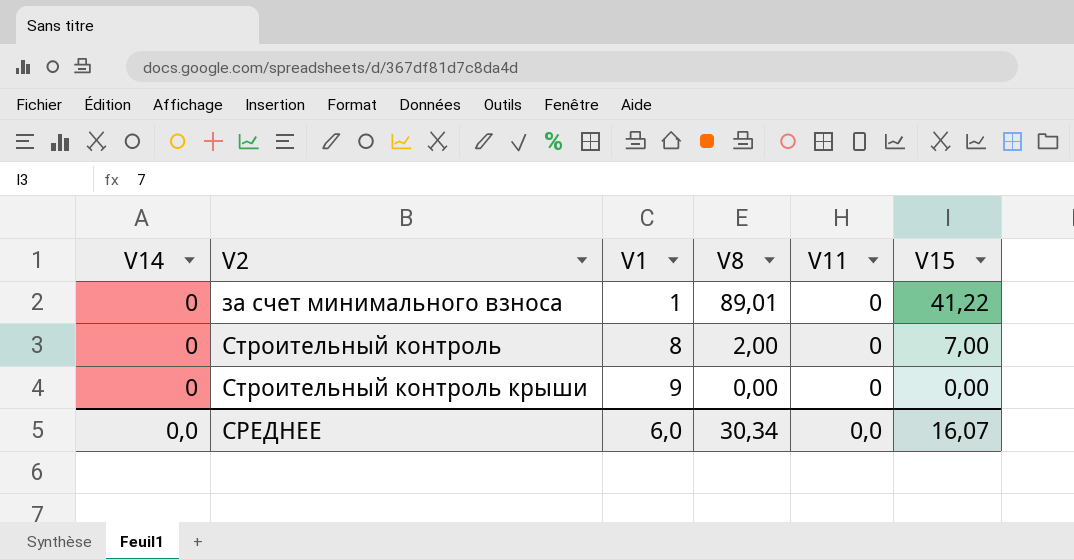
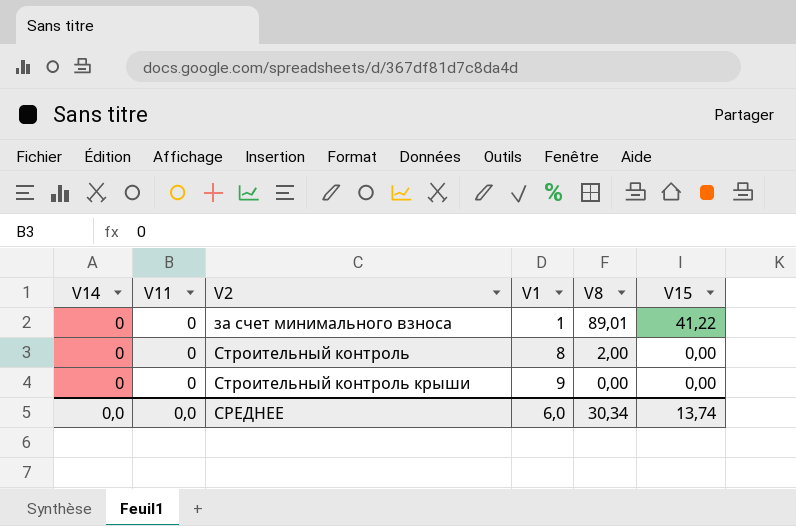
column V11 | position: 5 -> 2
Строительный контроль | V15: 7,00 -> 0,00
СРЕДНЕЕ | V15: 16,07 -> 13,74

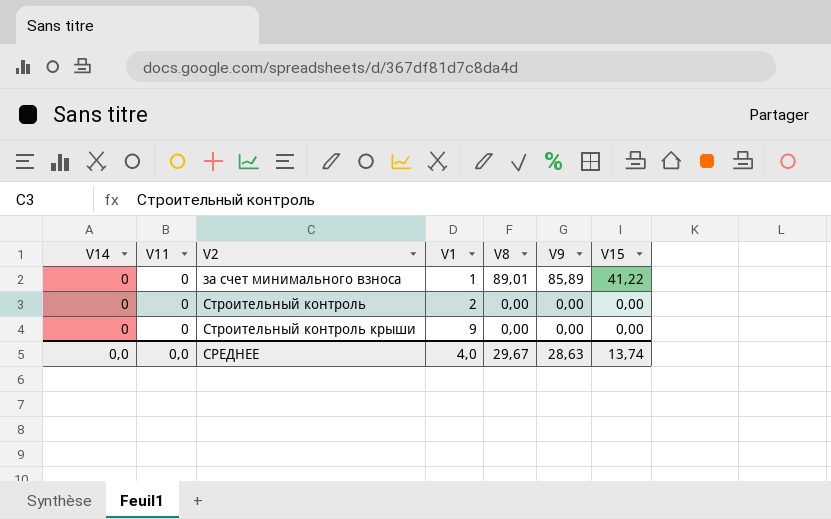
column V9 | position: none -> 6
Строительный контроль | V1: 8 -> 2
Строительный контроль | V8: 2,00 -> 0,00
СРЕДНЕЕ | V1: 6,0 -> 4,0
СРЕДНЕЕ | V8: 30,34 -> 29,67

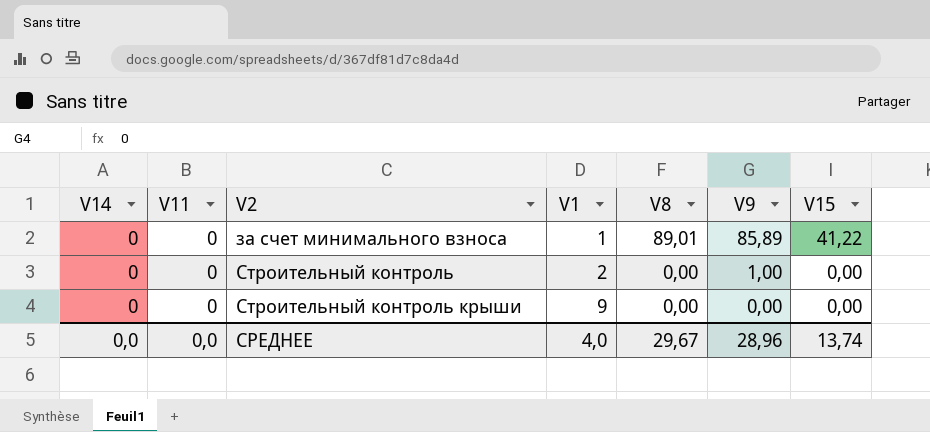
Строительный контроль | V9: 0,00 -> 1,00
СРЕДНЕЕ | V9: 28,63 -> 28,96

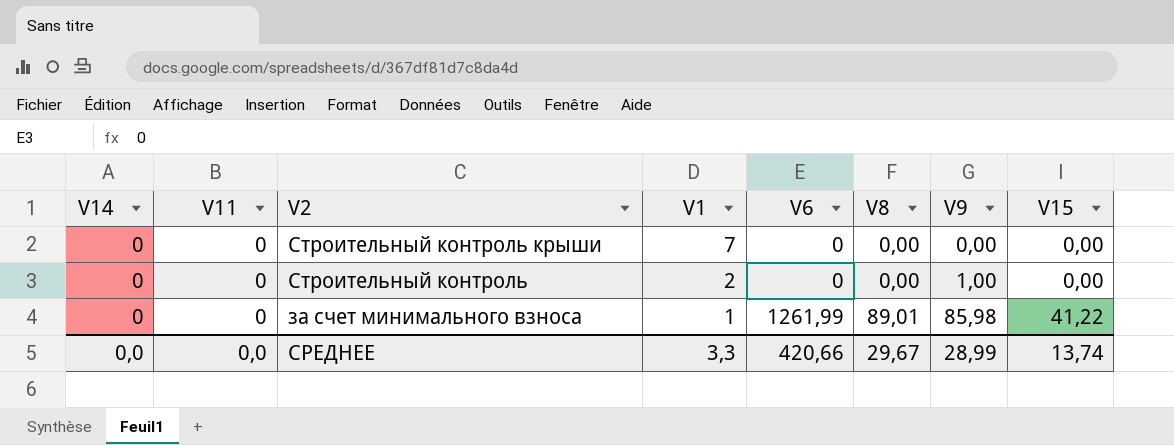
row order: V2 ascending -> V2 descending
column V6 | position: none -> 5
Строительный контроль крыши | V1: 9 -> 7
за счет минимального взноса | V9: 85,89 -> 85,98
СРЕДНЕЕ | V1: 4,0 -> 3,3
СРЕДНЕЕ | V9: 28,96 -> 28,99

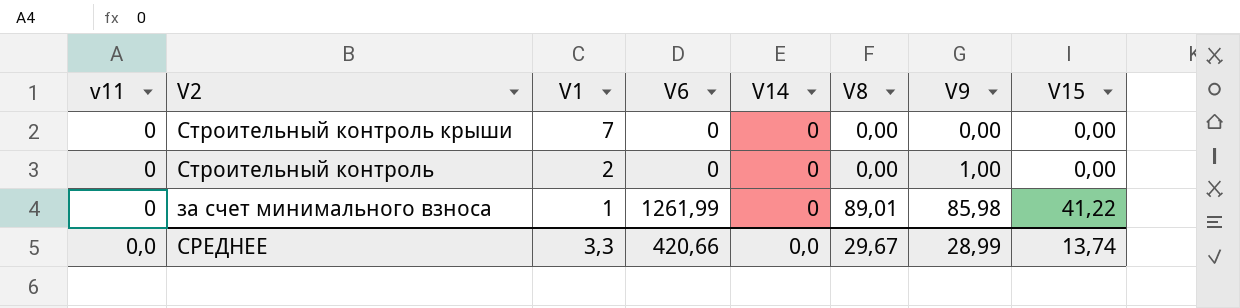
column name: V11 -> v11
column V14 | position: 1 -> 5

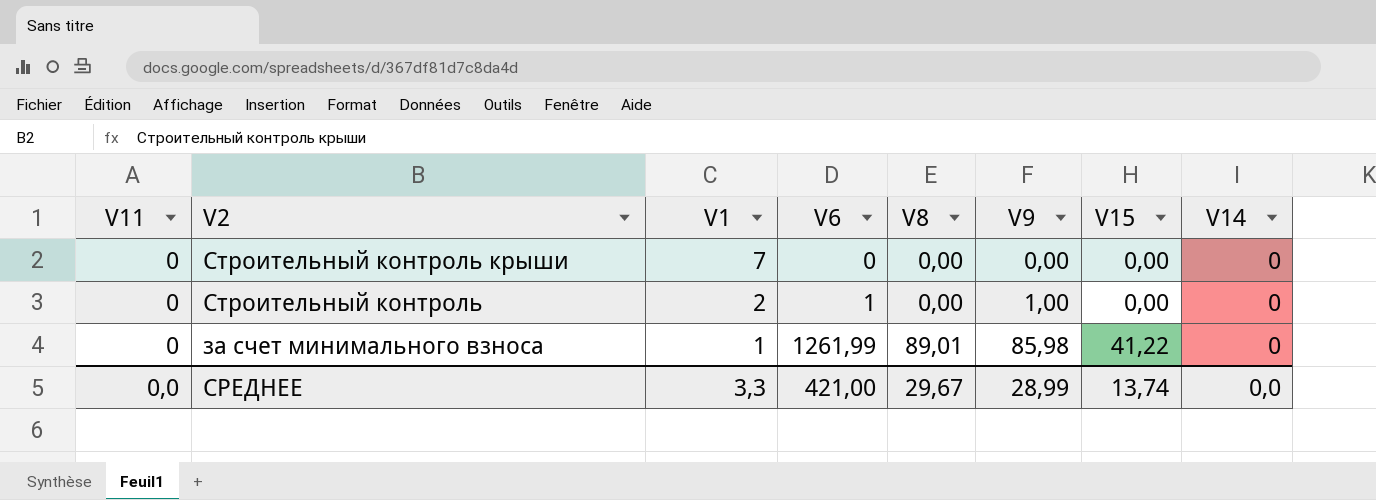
column name: v11 -> V11
column V14 | position: 5 -> 8
Строительный контроль | V6: 0 -> 1
СРЕДНЕЕ | V6: 420,66 -> 421,00

